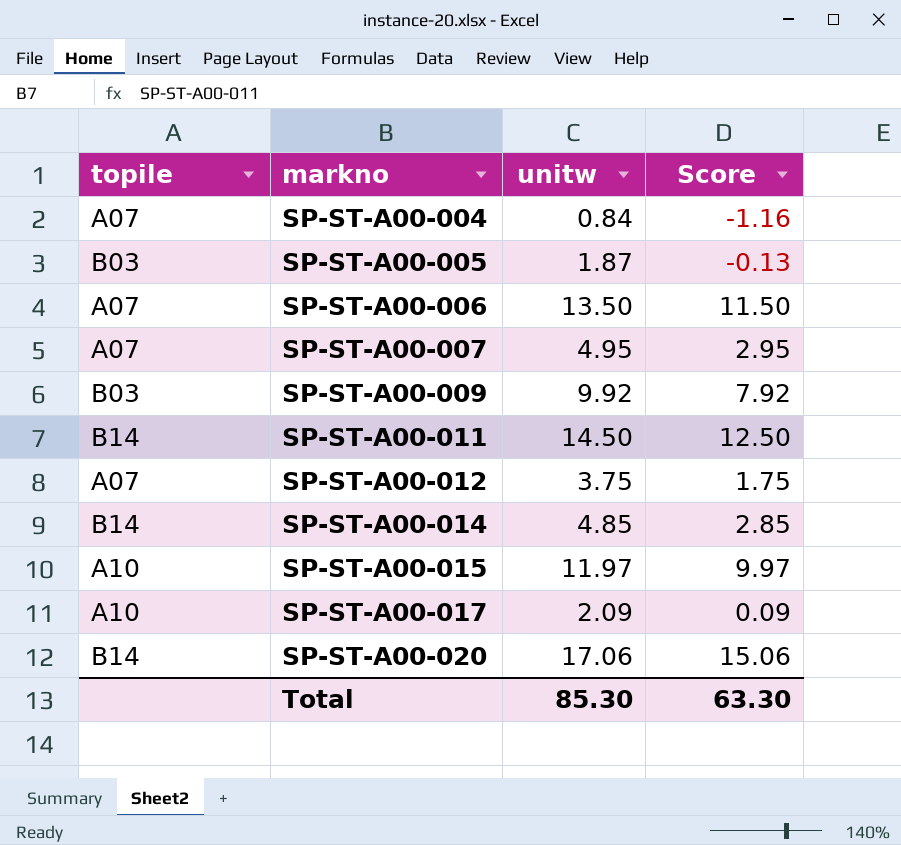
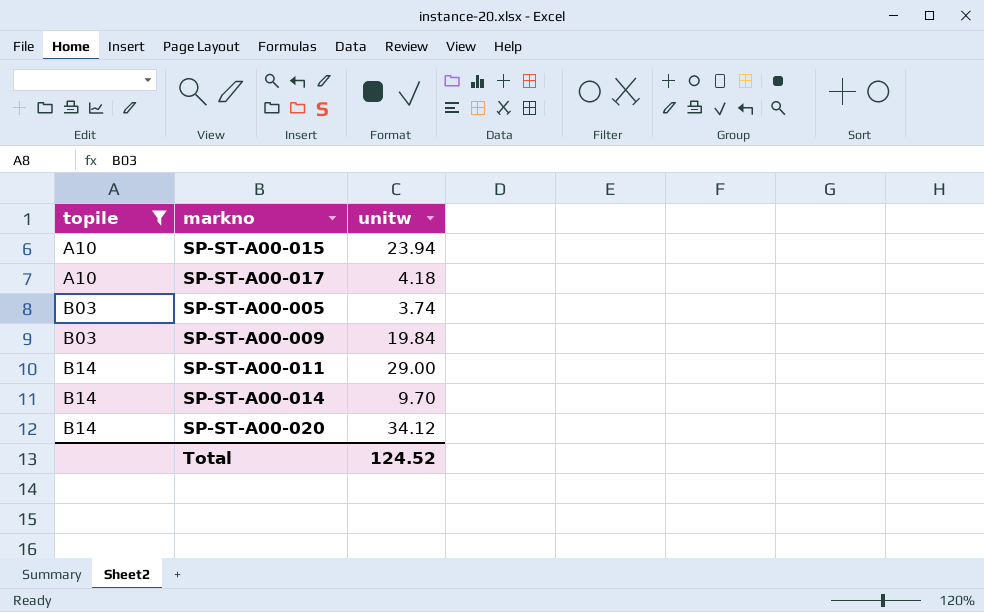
filter: none -> topile != A07
row order: markno ascending -> topile ascending
column Score | formula: [unitw] - 2 -> none
SP-ST-A00-015 | unitw: 11.97 -> 23.94
SP-ST-A00-017 | unitw: 2.09 -> 4.18
SP-ST-A00-005 | unitw: 1.87 -> 3.74
SP-ST-A00-009 | unitw: 9.92 -> 19.84
SP-ST-A00-011 | unitw: 14.50 -> 29.00
SP-ST-A00-014 | unitw: 4.85 -> 9.70
SP-ST-A00-020 | unitw: 17.06 -> 34.12
Total | unitw: 85.30 -> 124.52

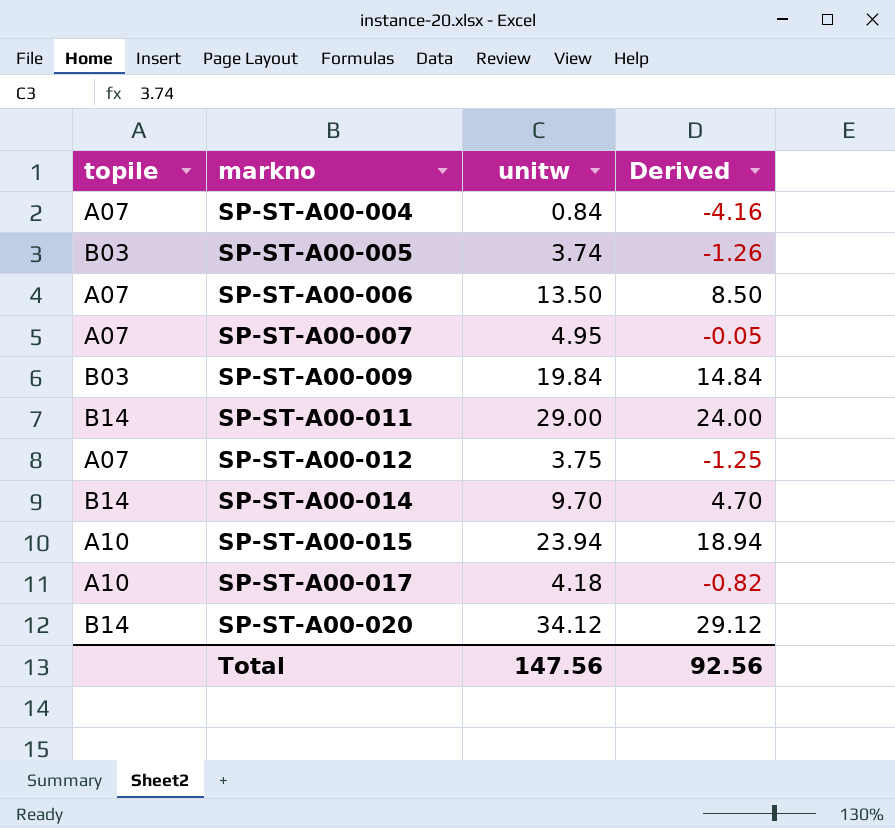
filter: topile != A07 -> none
row order: topile ascending -> markno ascending
column Derived | formula: none -> [unitw] - 5
Total | unitw: 124.52 -> 147.56

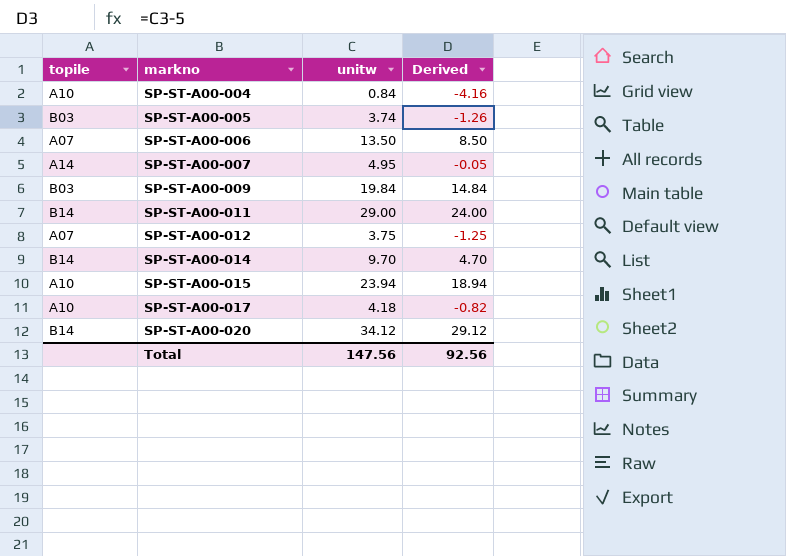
SP-ST-A00-004 | topile: A07 -> A10
SP-ST-A00-007 | topile: A07 -> A14

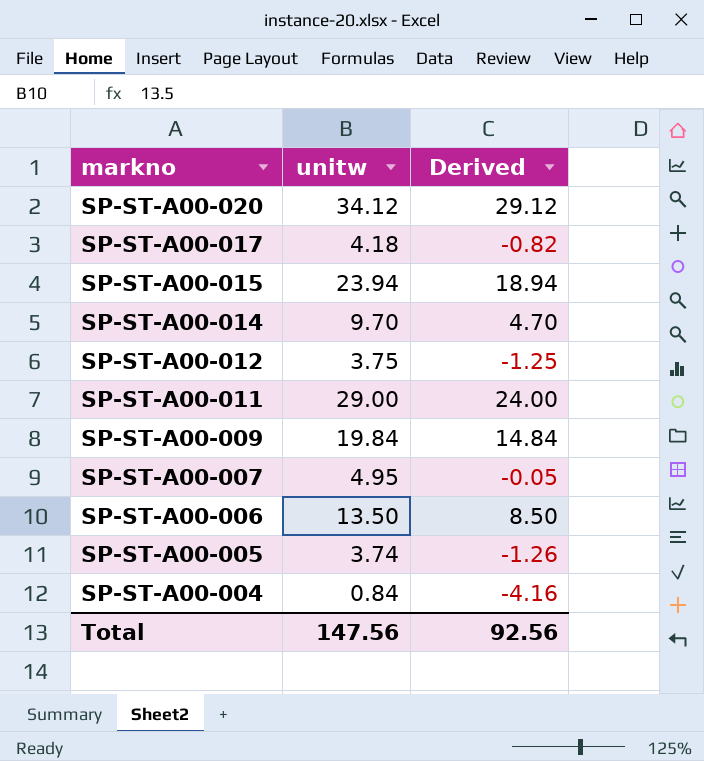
row order: markno ascending -> markno descending
column topile | position: 1 -> none

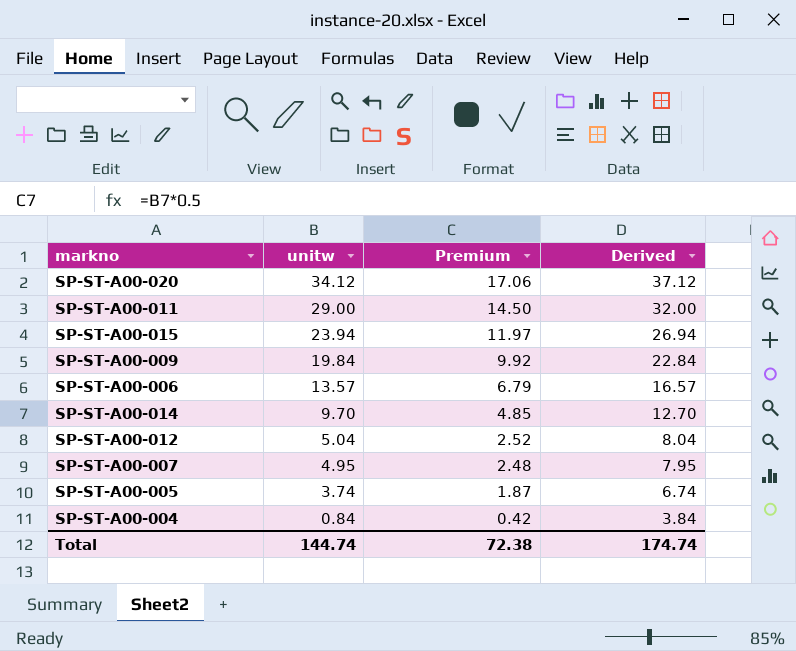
row order: markno descending -> unitw descending
column Premium | formula: none -> [unitw] * 0.5
column Derived | formula: [unitw] - 5 -> [unitw] + 3
row SP-ST-A00-017: 4.18 | -0.82 -> none
SP-ST-A00-006 | unitw: 13.50 -> 13.57
SP-ST-A00-012 | unitw: 3.75 -> 5.04
Total | unitw: 147.56 -> 144.74
Total | Derived: 92.56 -> 174.74

